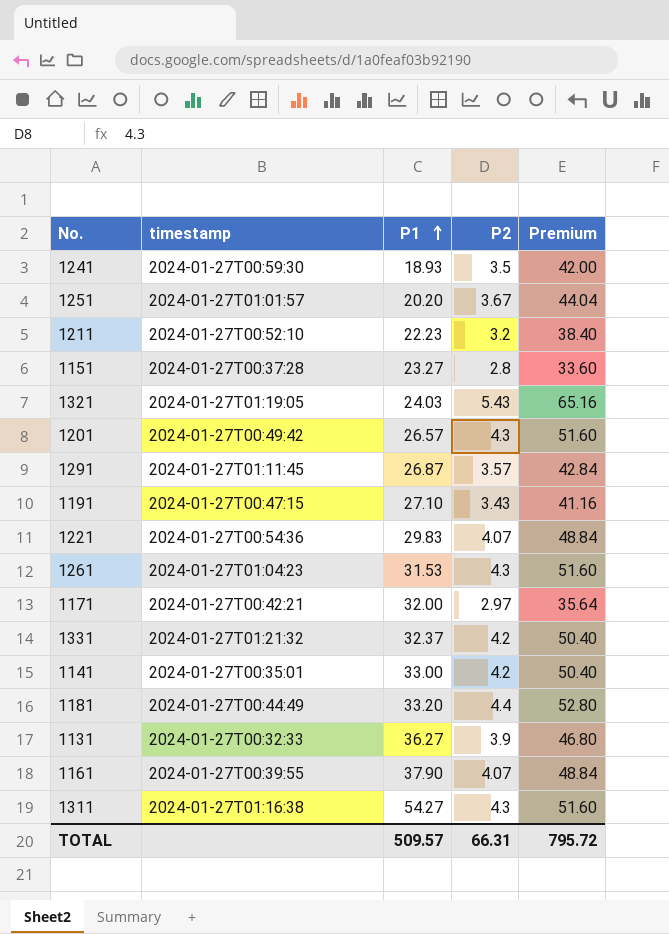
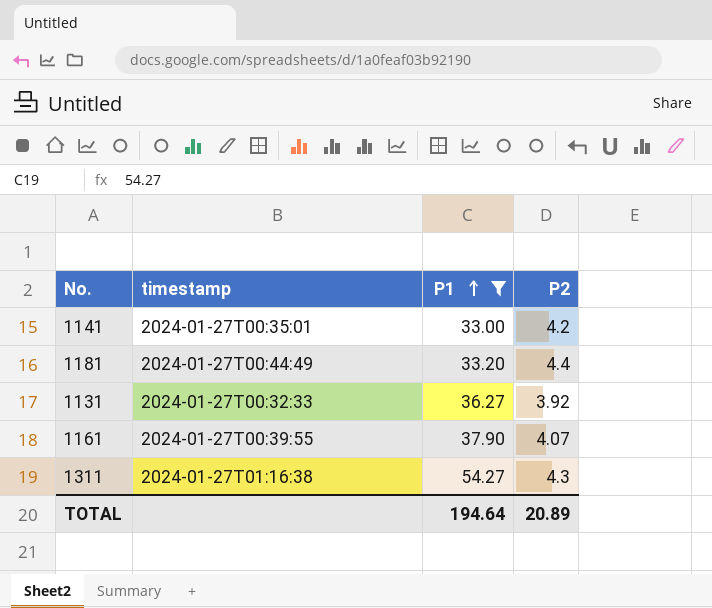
filter: none -> P1 >= 33.00
column Premium | formula: [P2] * 12 -> none
1131 | P2: 3.9 -> 3.92
TOTAL | P1: 509.57 -> 194.64
TOTAL | P2: 66.31 -> 20.89

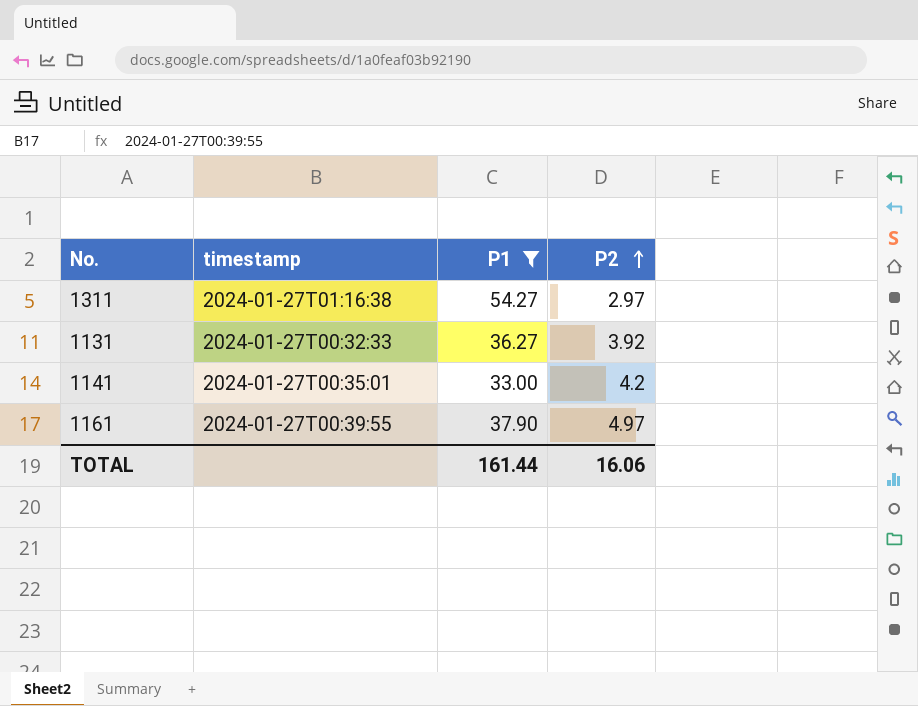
row order: P1 ascending -> P2 ascending
row 1181: 2024-01-27T00:44:49 | 33.20 | 4.4 -> none
1311 | P2: 4.3 -> 2.97
1161 | P2: 4.07 -> 4.97
TOTAL | P1: 194.64 -> 161.44
TOTAL | P2: 20.89 -> 16.06

